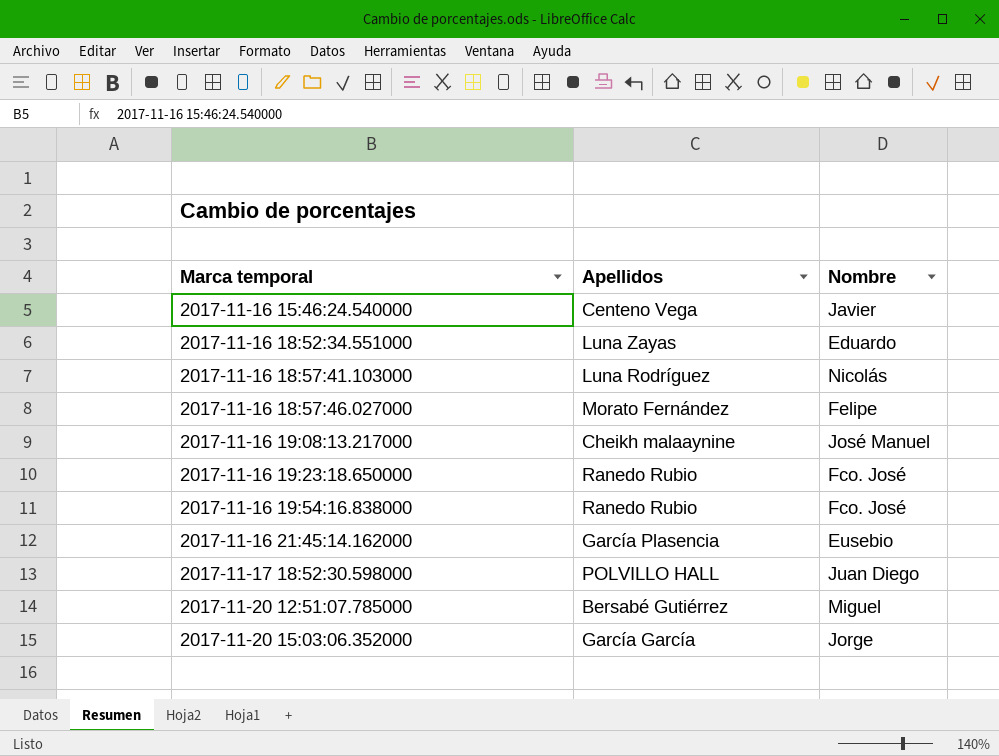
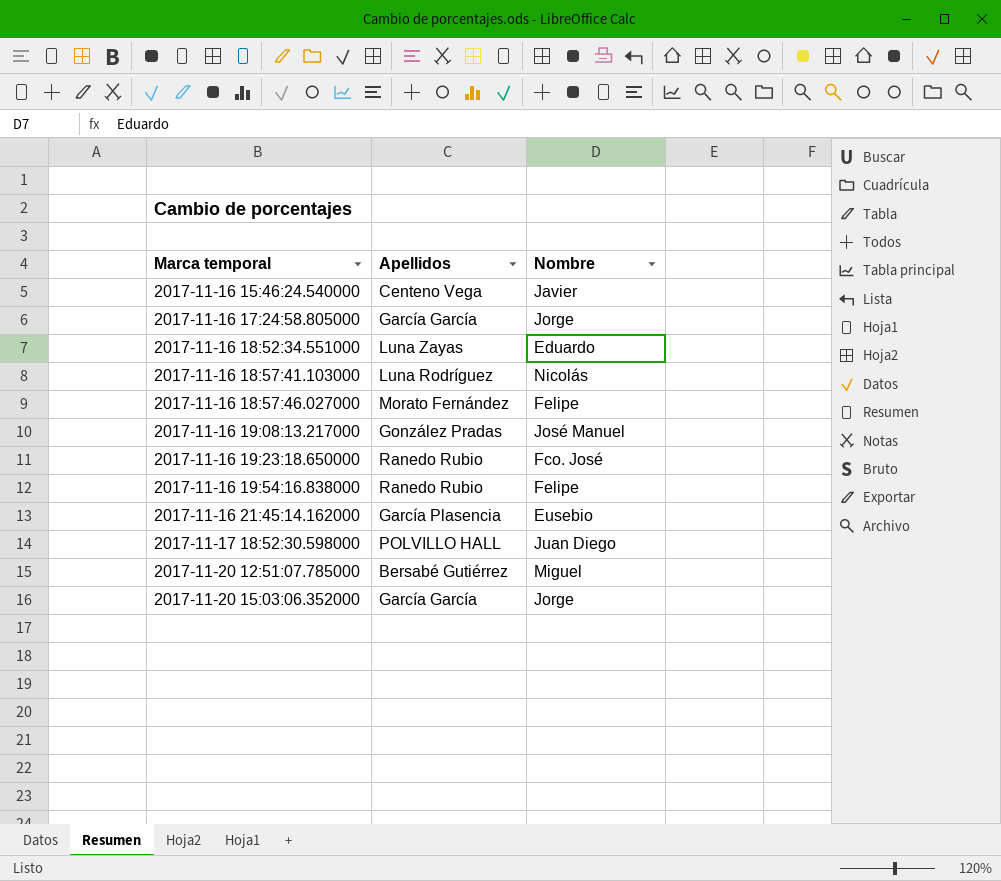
row 2017-11-16 17:24:58.805000: none -> García García | Jorge
2017-11-16 19:08:13.217000 | Apellidos: Cheikh malaaynine -> González Pradas
2017-11-16 19:54:16.838000 | Nombre: Fco. José -> Felipe

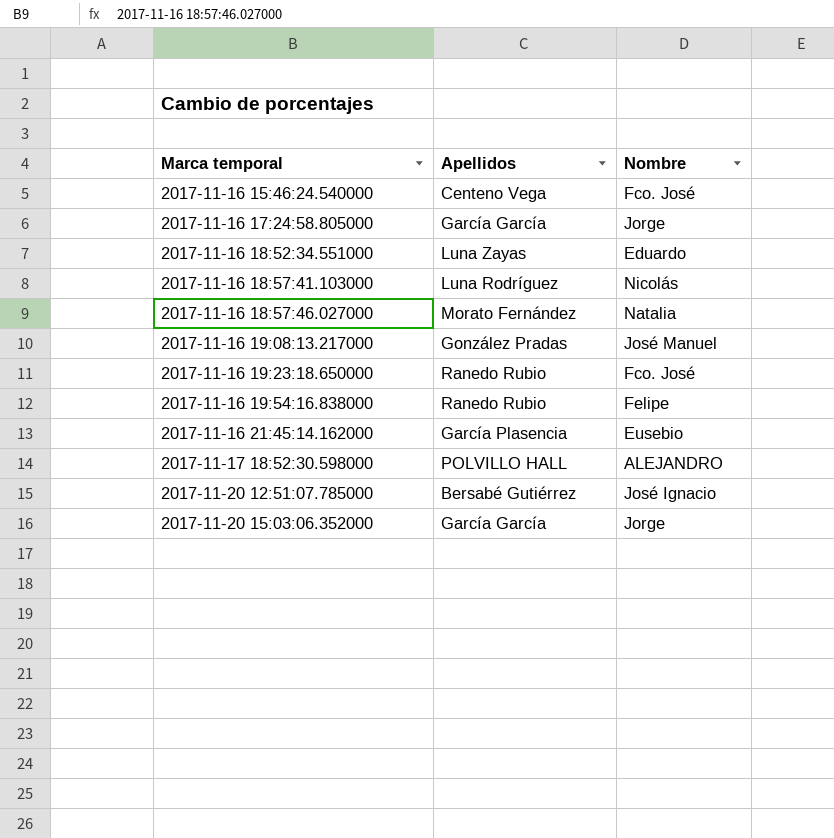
2017-11-16 15:46:24.540000 | Nombre: Javier -> Fco. José
2017-11-16 18:57:46.027000 | Nombre: Felipe -> Natalia
2017-11-17 18:52:30.598000 | Nombre: Juan Diego -> ALEJANDRO
2017-11-20 12:51:07.785000 | Nombre: Miguel -> José Ignacio

